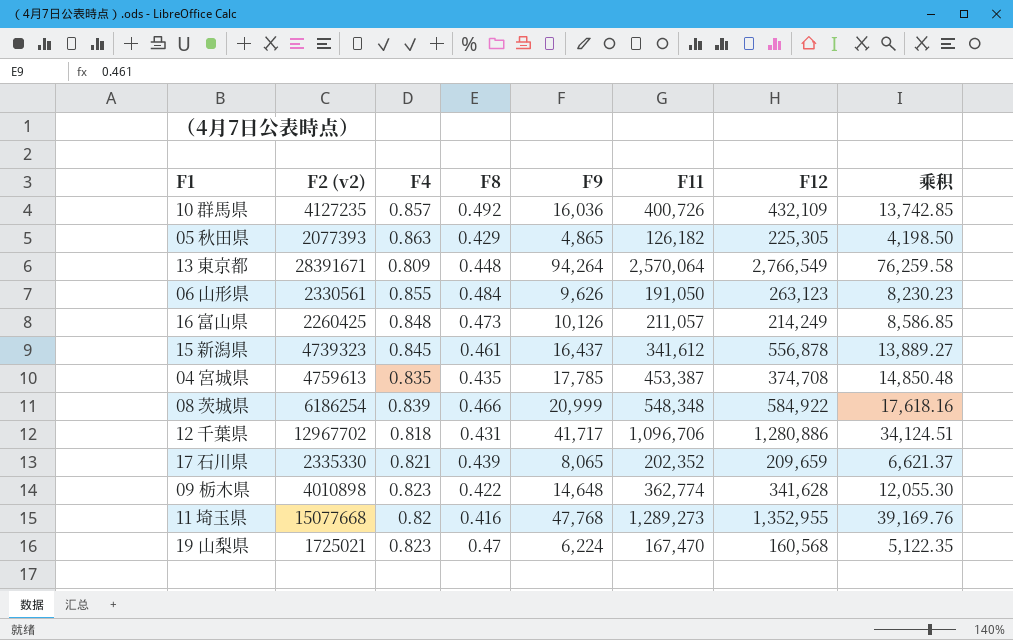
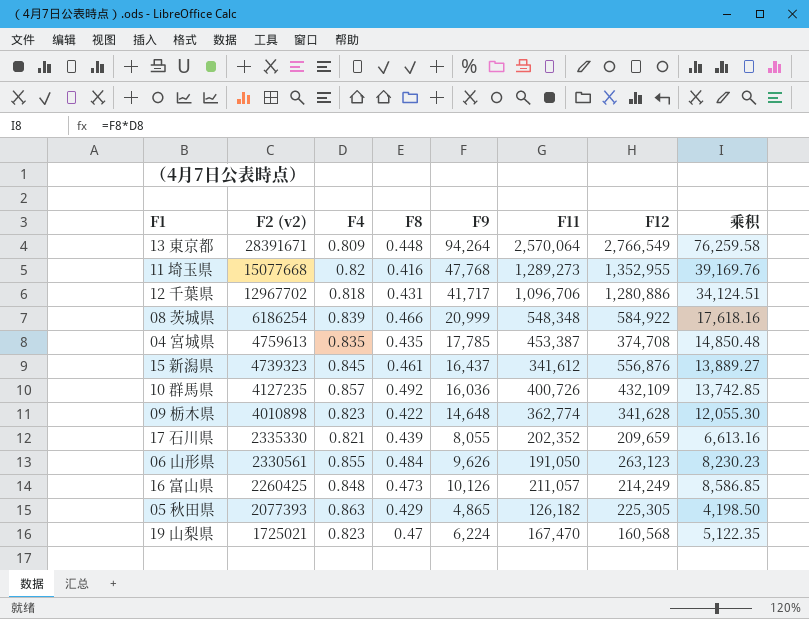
row order: none -> F2 (v2) descending
15 新潟県 | F12: 556,878 -> 556,876
17 石川県 | F9: 8,065 -> 8,055
17 石川県 | 乘积: 6,621.37 -> 6,613.16

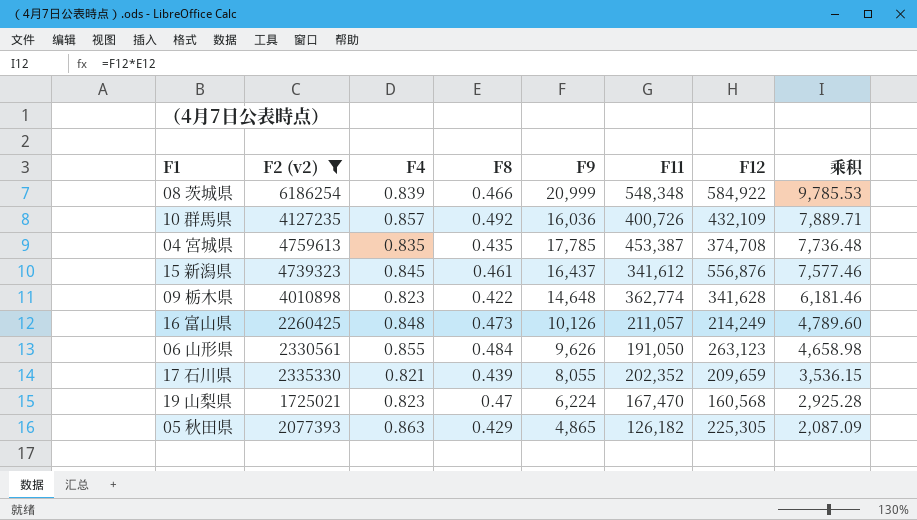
filter: none -> F2 (v2) <= 6186254
row order: F2 (v2) descending -> 乘积 descending
column 乘积 | formula: [F4] * [F9] -> [F8] * [F9]

